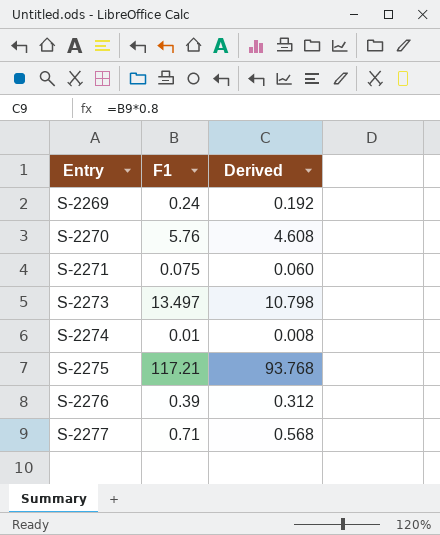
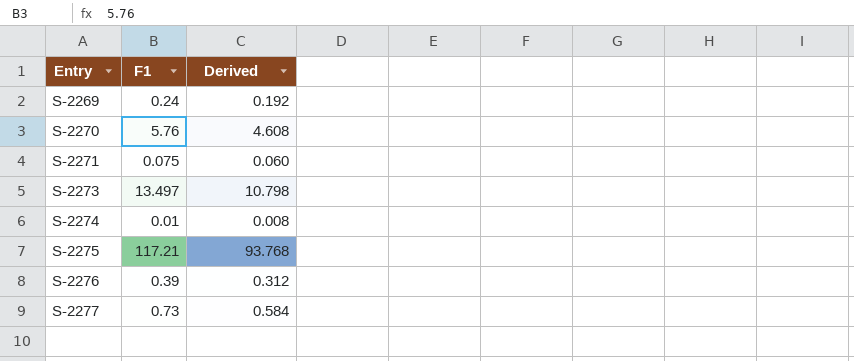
S-2277 | F1: 0.71 -> 0.73
S-2277 | Derived: 0.568 -> 0.584

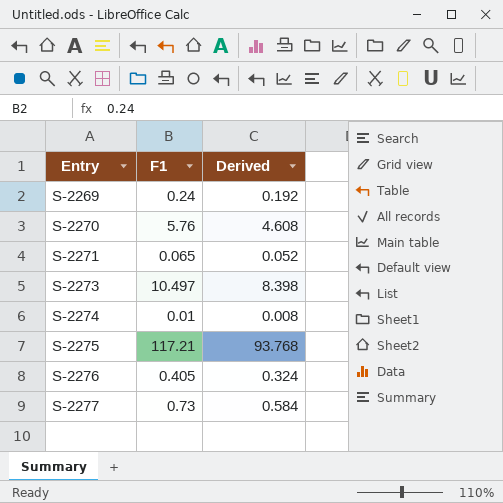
S-2271 | F1: 0.075 -> 0.065
S-2271 | Derived: 0.060 -> 0.052
S-2273 | F1: 13.497 -> 10.497
S-2273 | Derived: 10.798 -> 8.398
S-2276 | F1: 0.39 -> 0.405
S-2276 | Derived: 0.312 -> 0.324

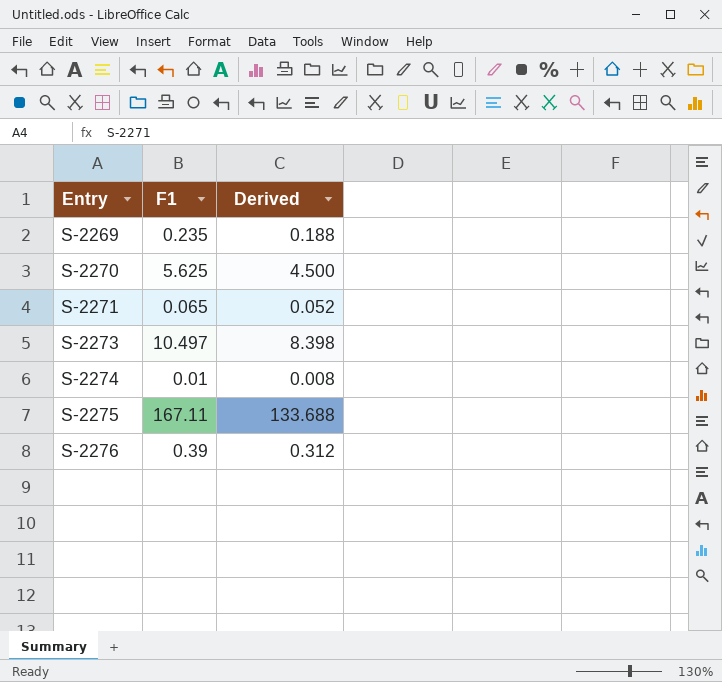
row S-2277: 0.73 | 0.584 -> none
S-2269 | F1: 0.24 -> 0.235
S-2269 | Derived: 0.192 -> 0.188
S-2270 | F1: 5.76 -> 5.625
S-2270 | Derived: 4.608 -> 4.500
S-2275 | F1: 117.21 -> 167.11
S-2275 | Derived: 93.768 -> 133.688
S-2276 | F1: 0.405 -> 0.39
S-2276 | Derived: 0.324 -> 0.312

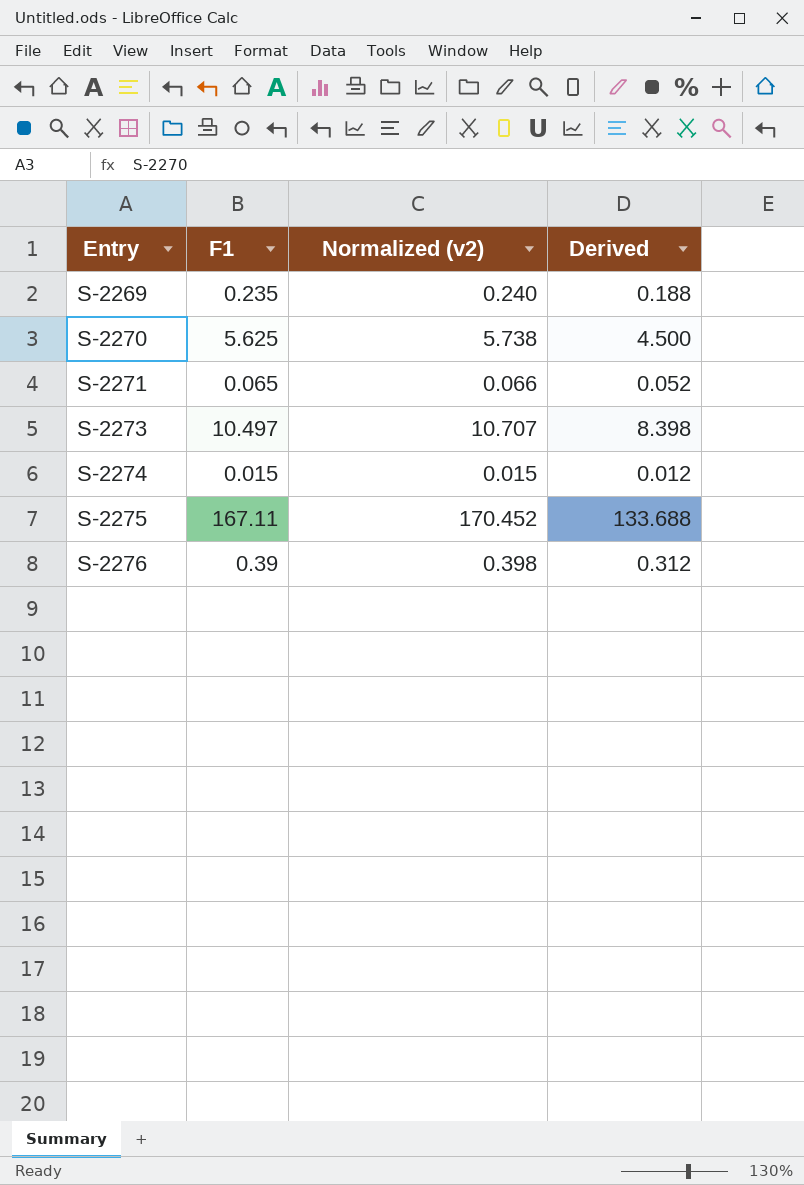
column Normalized (v2) | formula: none -> [F1] * 1.02
S-2274 | F1: 0.01 -> 0.015
S-2274 | Derived: 0.008 -> 0.012

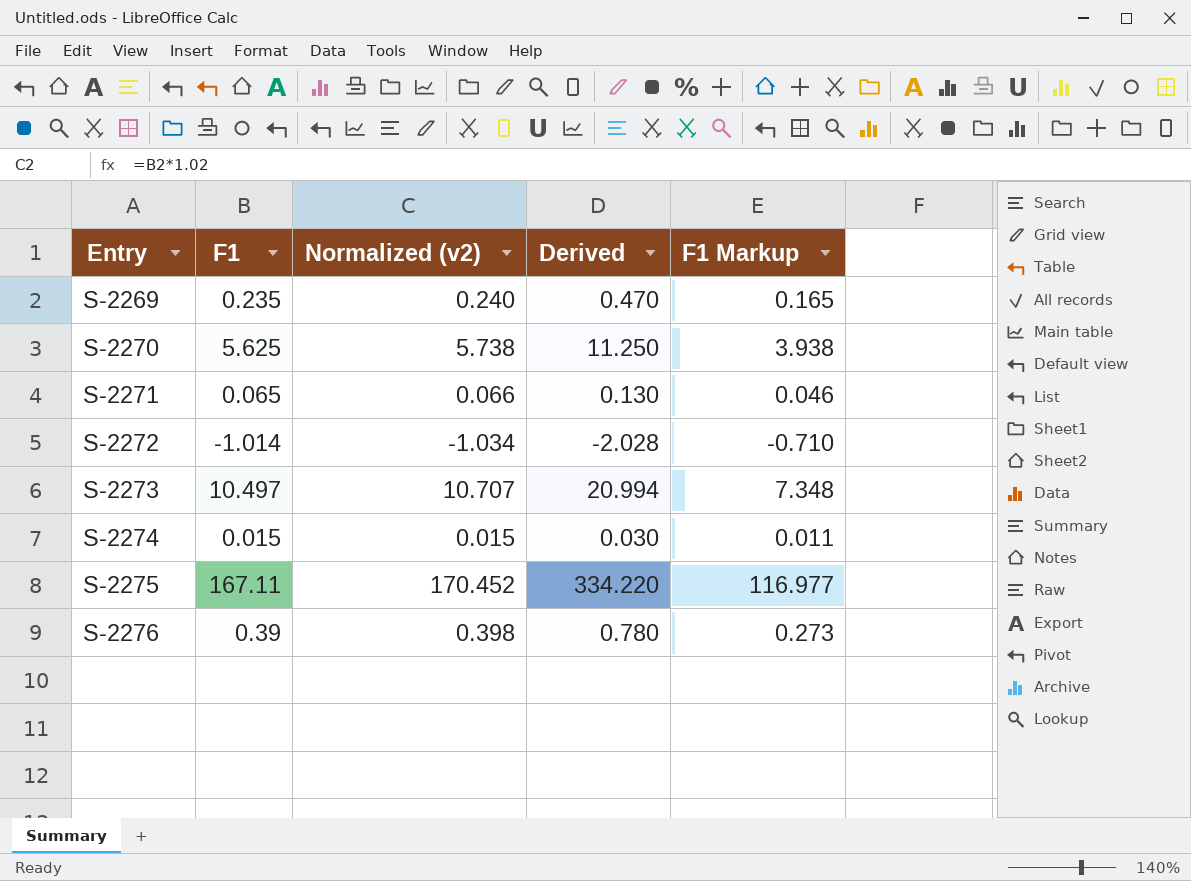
column Derived | formula: [F1] * 0.8 -> [F1] * 2
column F1 Markup | formula: none -> [F1] * 0.7
row S-2272: none -> -1.014 | -1.034 | -2.028 | -0.710

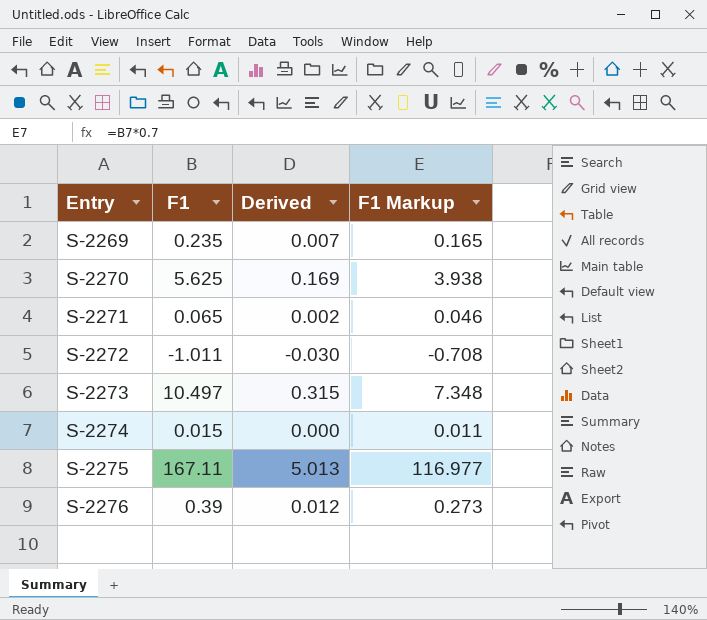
column Normalized (v2) | formula: [F1] * 1.02 -> none
column Derived | formula: [F1] * 2 -> [F1] * 0.03
S-2272 | F1: -1.014 -> -1.011
S-2272 | F1 Markup: -0.710 -> -0.708

